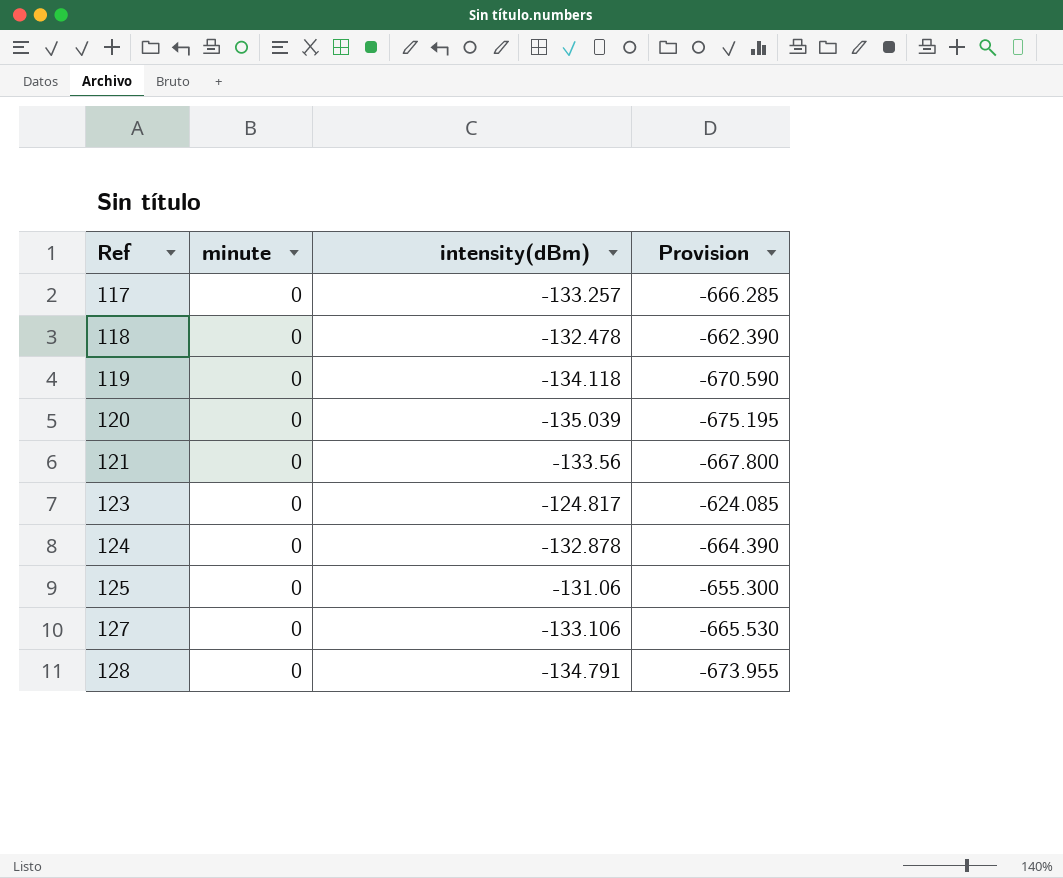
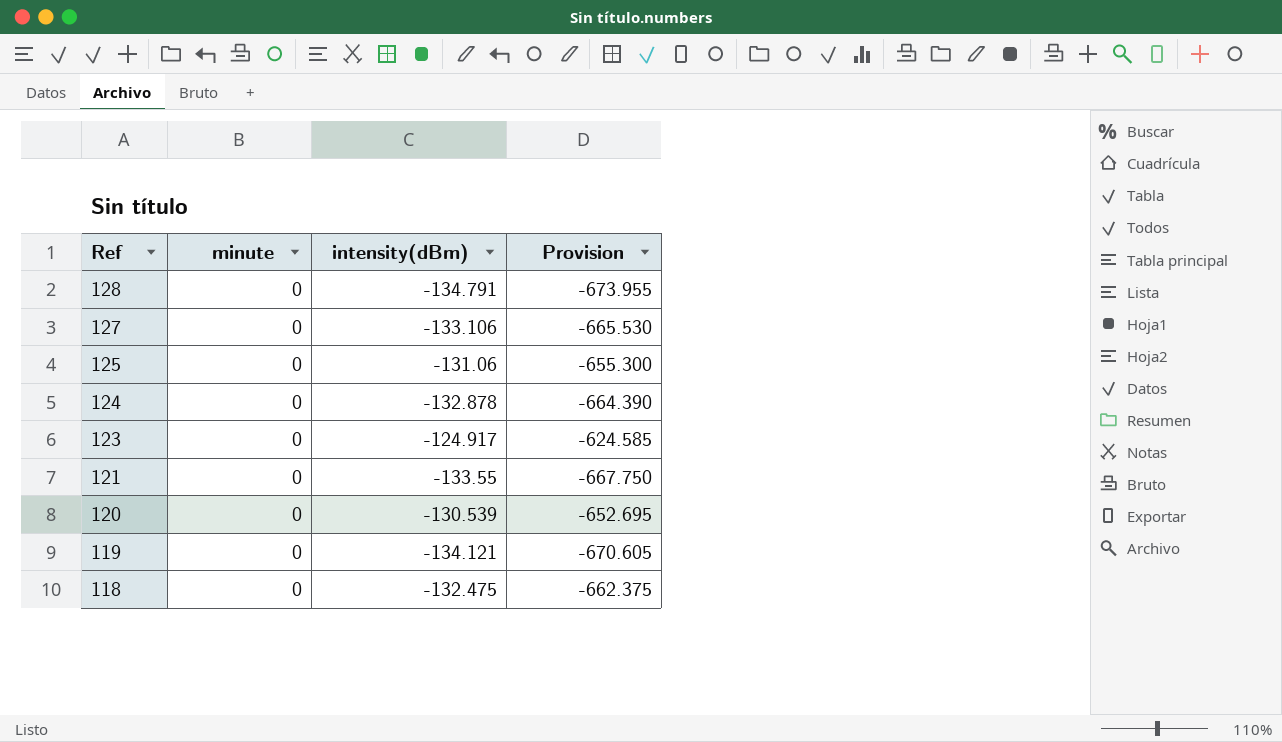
row order: Ref ascending -> Ref descending
row 117: 0 | -133.257 | -666.285 -> none
123 | intensity(dBm): -124.817 -> -124.917
123 | Provision: -624.085 -> -624.585
121 | intensity(dBm): -133.56 -> -133.55
121 | Provision: -667.800 -> -667.750
120 | intensity(dBm): -135.039 -> -130.539
120 | Provision: -675.195 -> -652.695
119 | intensity(dBm): -134.118 -> -134.121
119 | Provision: -670.590 -> -670.605
118 | intensity(dBm): -132.478 -> -132.475
118 | Provision: -662.390 -> -662.375

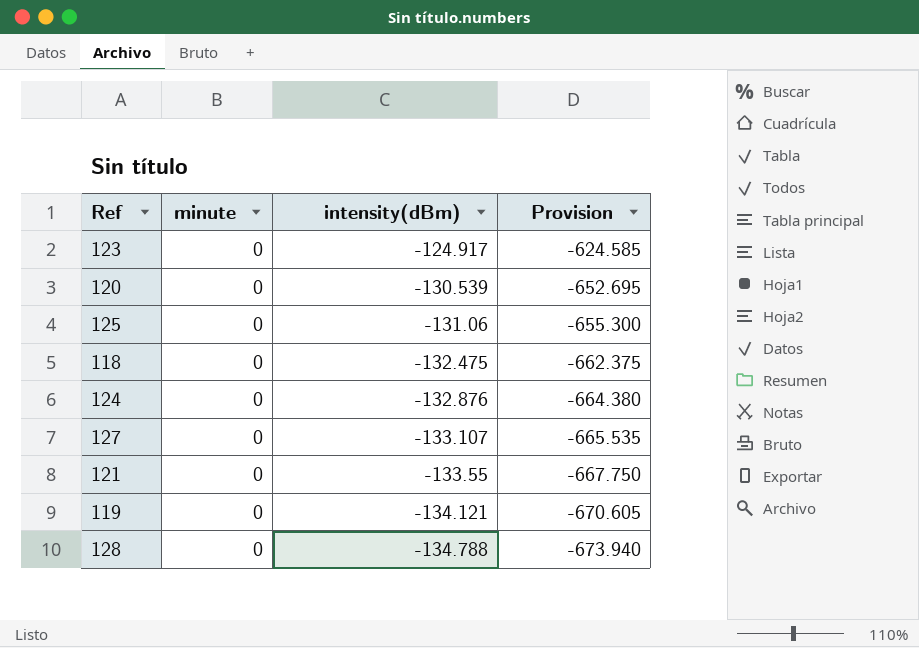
row order: Ref descending -> intensity(dBm) descending
124 | intensity(dBm): -132.878 -> -132.876
124 | Provision: -664.390 -> -664.380
127 | intensity(dBm): -133.106 -> -133.107
127 | Provision: -665.530 -> -665.535
128 | intensity(dBm): -134.791 -> -134.788
128 | Provision: -673.955 -> -673.940

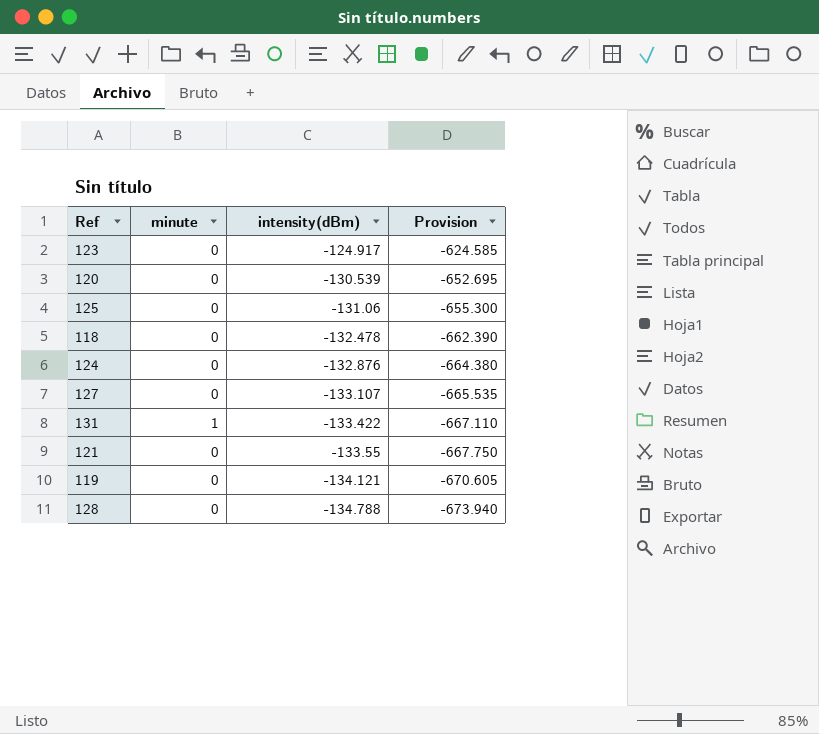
118 | intensity(dBm): -132.475 -> -132.478
118 | Provision: -662.375 -> -662.390
row 131: none -> 1 | -133.422 | -667.110

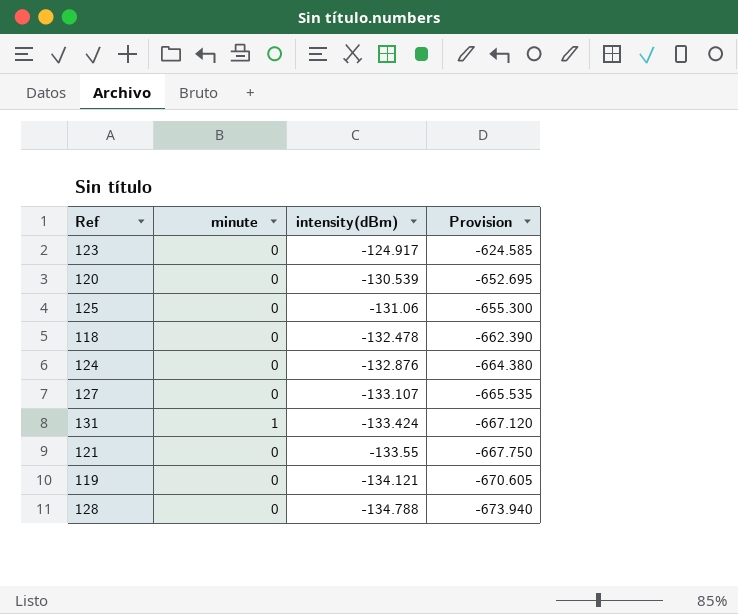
131 | intensity(dBm): -133.422 -> -133.424
131 | Provision: -667.110 -> -667.120

